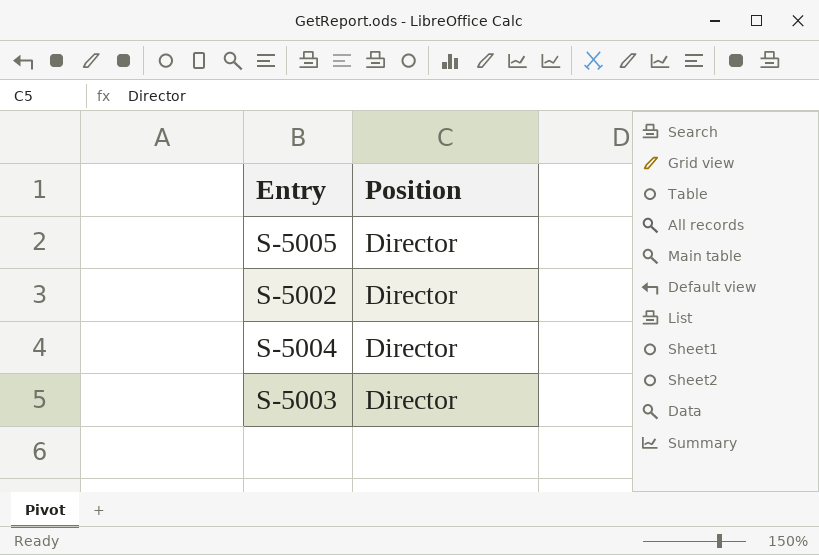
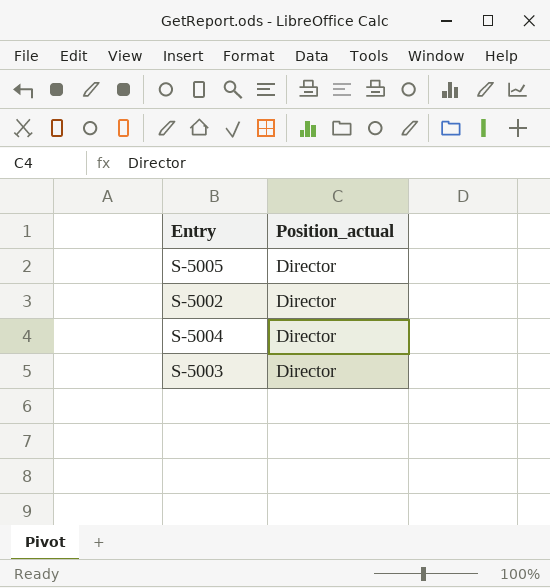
column name: Position -> Position_actual

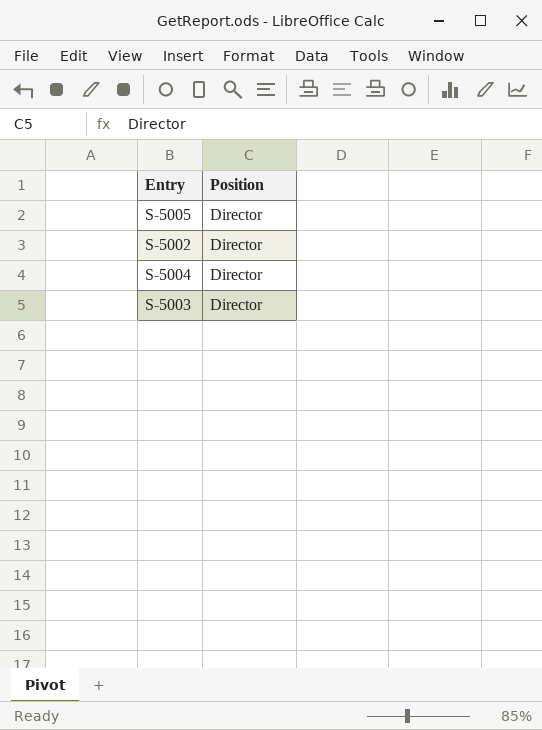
column name: Position_actual -> Position

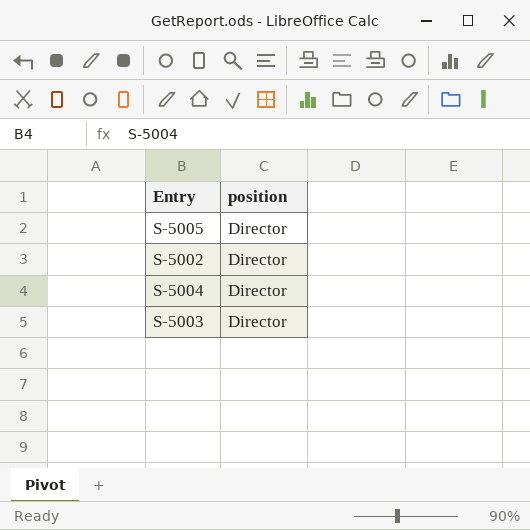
column name: Position -> position

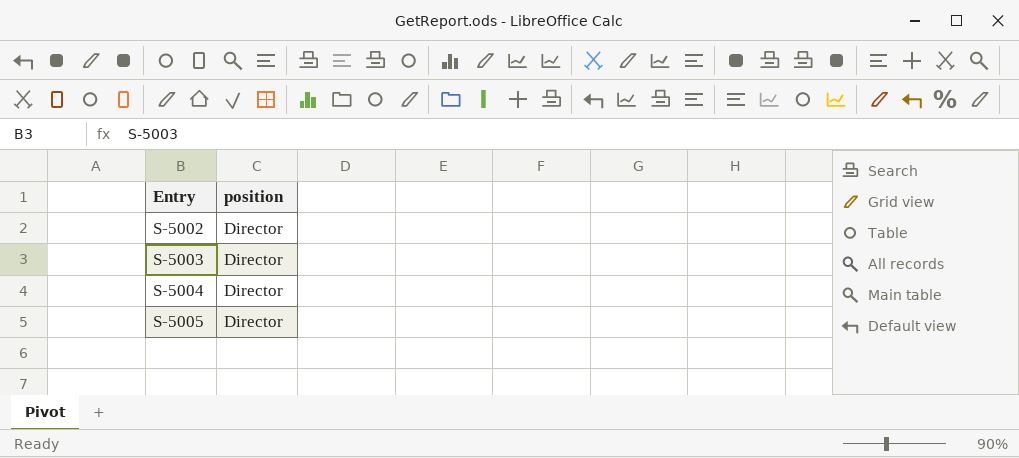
row order: none -> Entry ascending

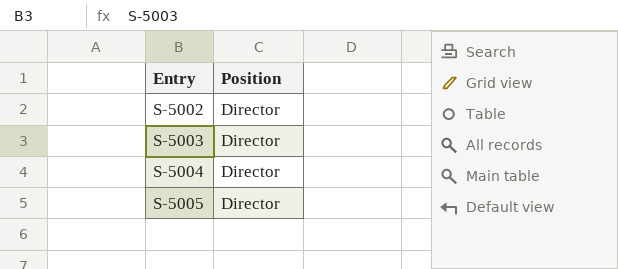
column name: position -> Position

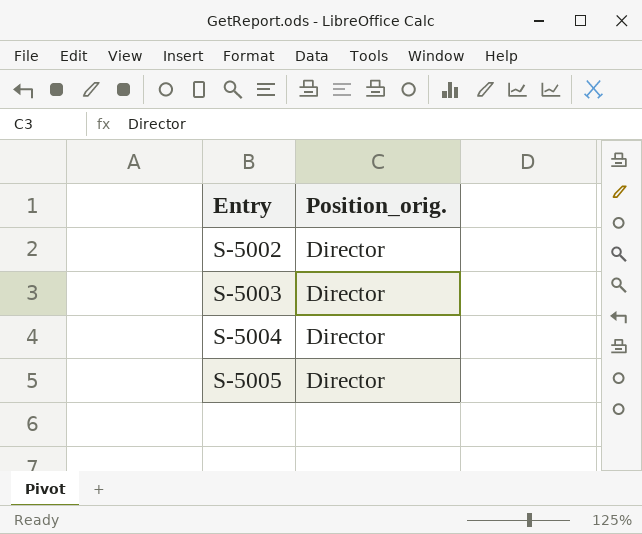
column name: Position -> Position_orig.

